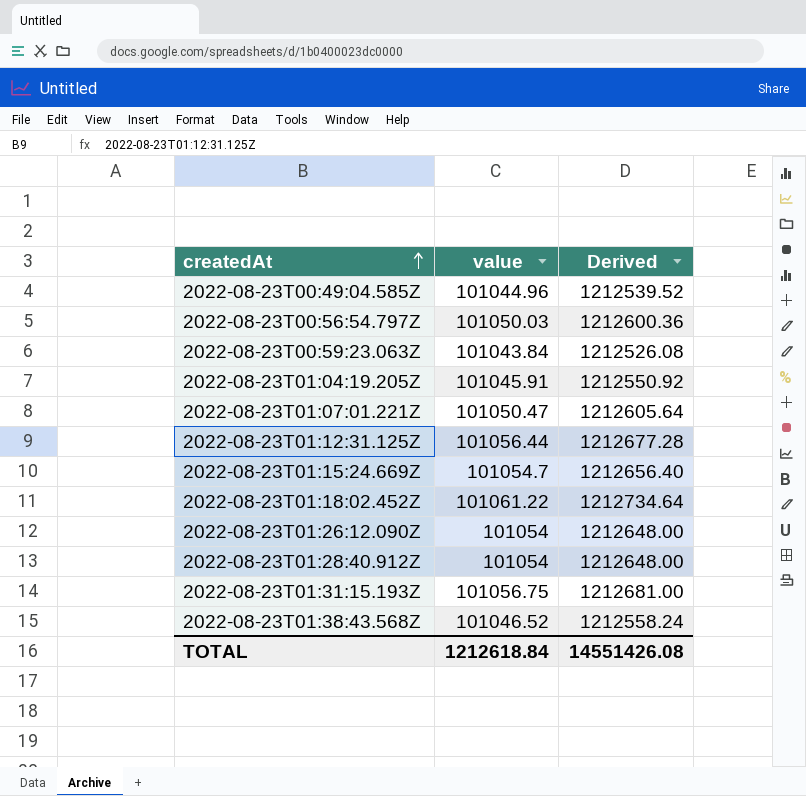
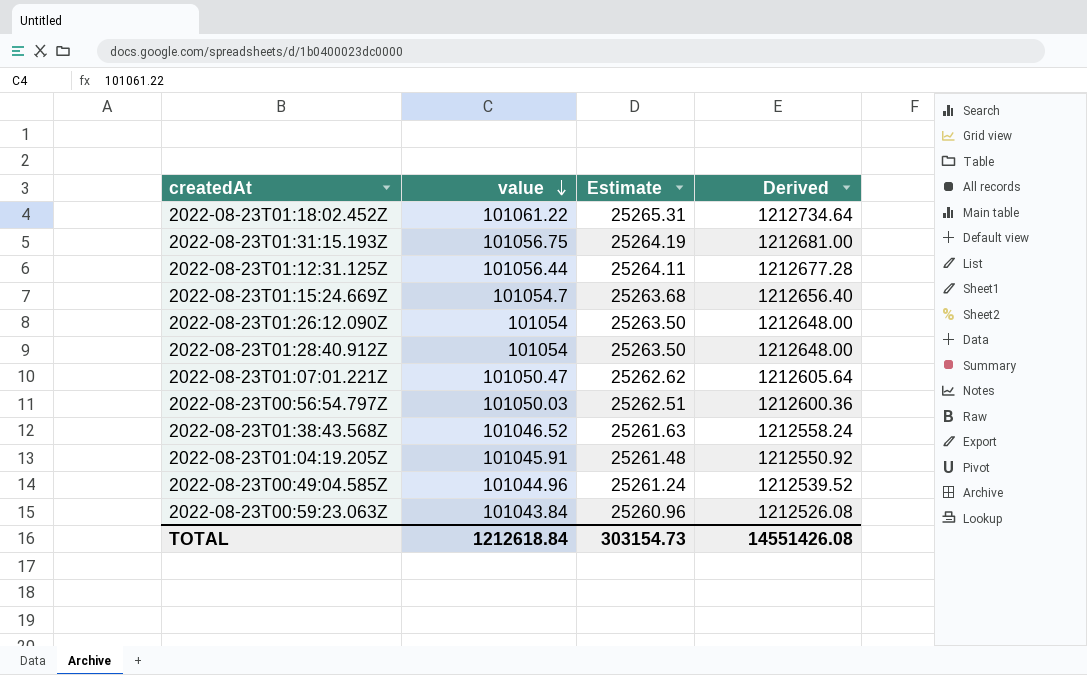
row order: createdAt ascending -> value descending
column Estimate | formula: none -> [value] * 0.25

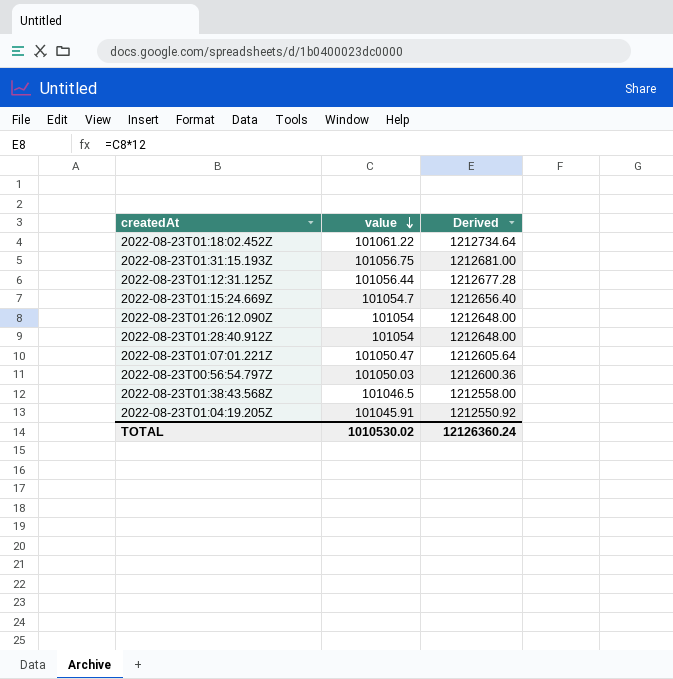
column Estimate | formula: [value] * 0.25 -> none
row 2022-08-23T00:49:04.585Z: 101044.96 | 25261.24 | 1212539.52 -> none
row 2022-08-23T00:59:23.063Z: 101043.84 | 25260.96 | 1212526.08 -> none
2022-08-23T01:38:43.568Z | value: 101046.52 -> 101046.5
2022-08-23T01:38:43.568Z | Derived: 1212558.24 -> 1212558.00
TOTAL | value: 1212618.84 -> 1010530.02
TOTAL | Derived: 14551426.08 -> 12126360.24

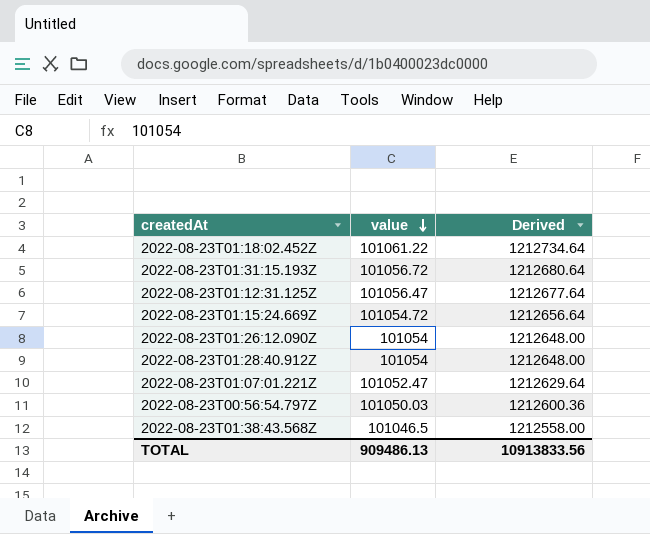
row 2022-08-23T01:04:19.205Z: 101045.91 | 1212550.92 -> none
2022-08-23T01:31:15.193Z | value: 101056.75 -> 101056.72
2022-08-23T01:31:15.193Z | Derived: 1212681.00 -> 1212680.64
2022-08-23T01:12:31.125Z | value: 101056.44 -> 101056.47
2022-08-23T01:12:31.125Z | Derived: 1212677.28 -> 1212677.64
2022-08-23T01:15:24.669Z | value: 101054.7 -> 101054.72
2022-08-23T01:15:24.669Z | Derived: 1212656.40 -> 1212656.64
2022-08-23T01:07:01.221Z | value: 101050.47 -> 101052.47
2022-08-23T01:07:01.221Z | Derived: 1212605.64 -> 1212629.64
TOTAL | value: 1010530.02 -> 909486.13
TOTAL | Derived: 12126360.24 -> 10913833.56

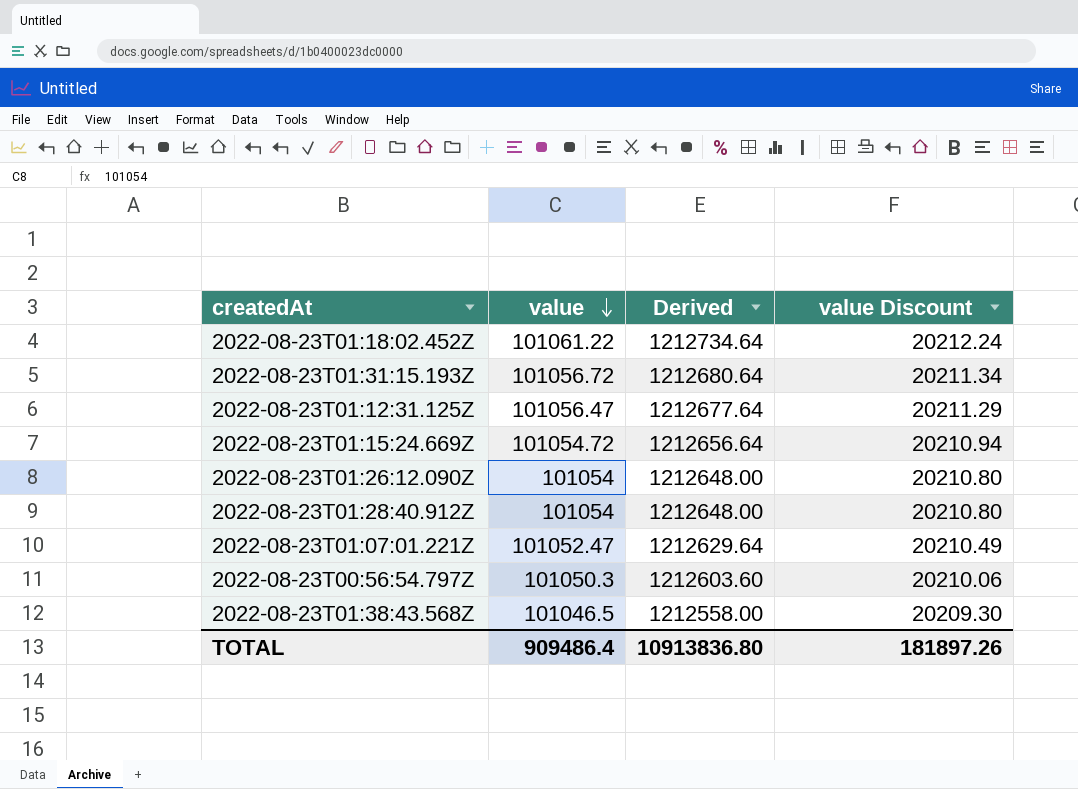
column value Discount | formula: none -> [value] * 0.2
2022-08-23T00:56:54.797Z | value: 101050.03 -> 101050.3
2022-08-23T00:56:54.797Z | Derived: 1212600.36 -> 1212603.60
TOTAL | value: 909486.13 -> 909486.4
TOTAL | Derived: 10913833.56 -> 10913836.80

